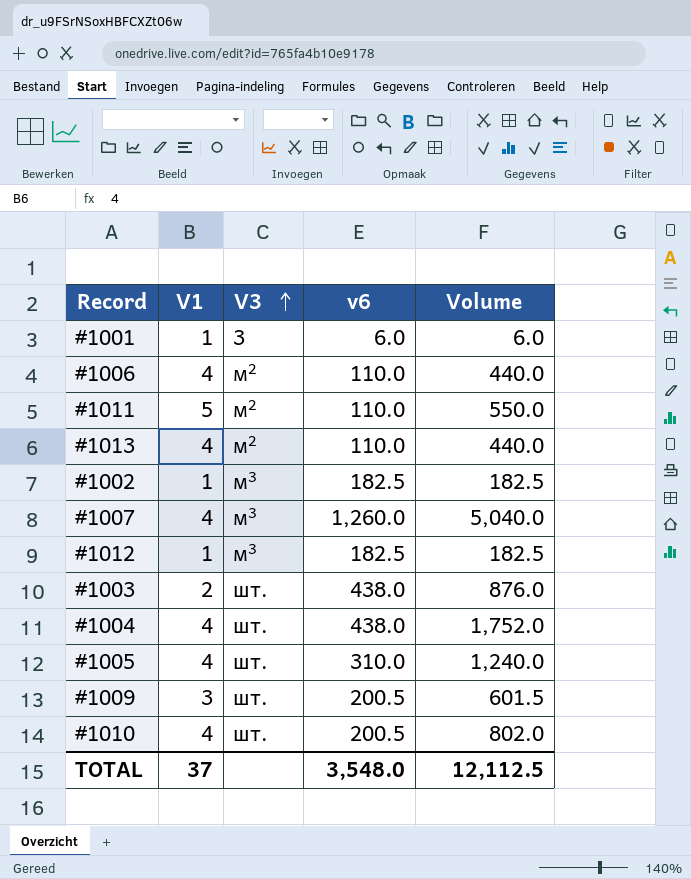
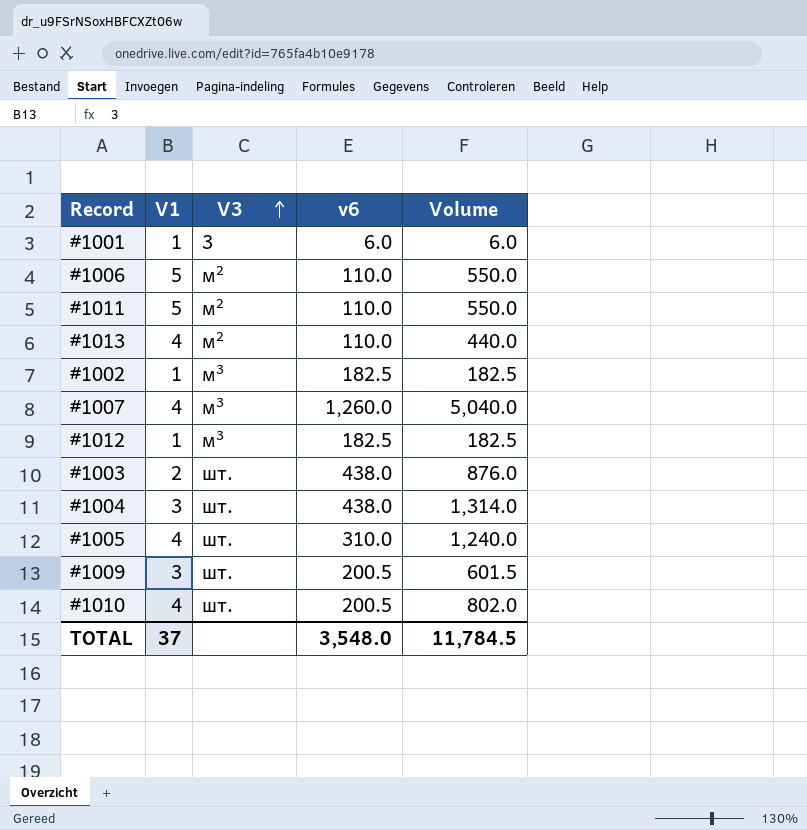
#1006 | V1: 4 -> 5
#1006 | Volume: 440.0 -> 550.0
#1004 | V1: 4 -> 3
#1004 | Volume: 1,752.0 -> 1,314.0
TOTAL | Volume: 12,112.5 -> 11,784.5

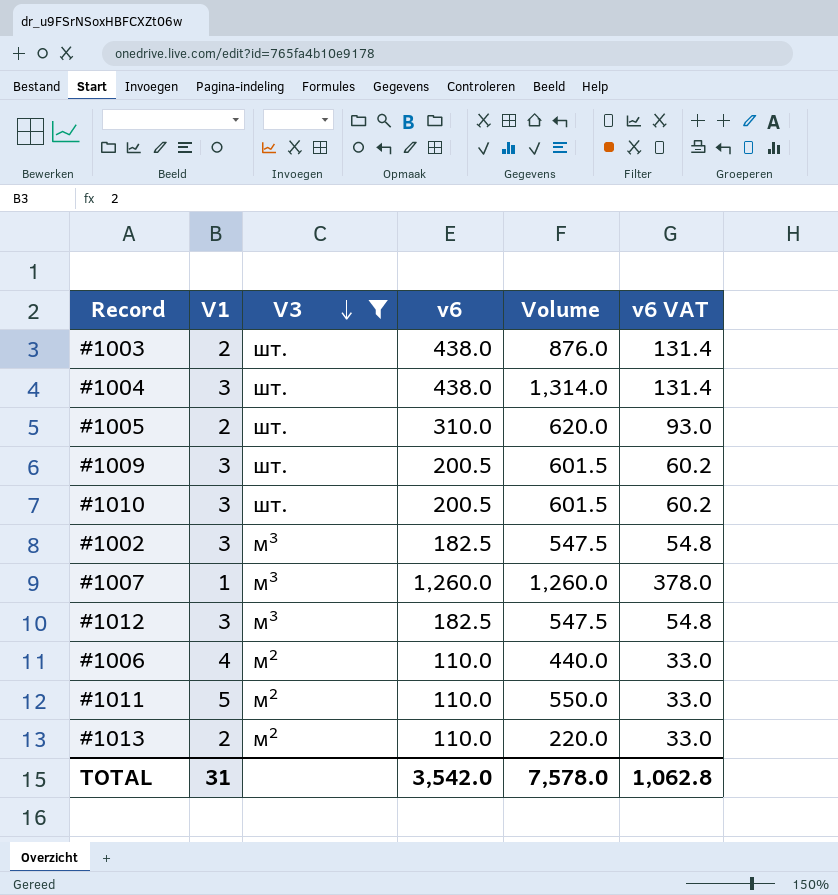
filter: none -> V3 != 3
row order: V3 ascending -> V3 descending
column v6 VAT | formula: none -> [v6] * 0.3
#1005 | V1: 4 -> 2
#1005 | Volume: 1,240.0 -> 620.0
#1010 | V1: 4 -> 3
#1010 | Volume: 802.0 -> 601.5
#1002 | V1: 1 -> 3
#1002 | Volume: 182.5 -> 547.5
#1007 | V1: 4 -> 1
#1007 | Volume: 5,040.0 -> 1,260.0
#1012 | V1: 1 -> 3
#1012 | Volume: 182.5 -> 547.5
#1006 | V1: 5 -> 4
#1006 | Volume: 550.0 -> 440.0
#1013 | V1: 4 -> 2
#1013 | Volume: 440.0 -> 220.0
TOTAL | V1: 37 -> 31
TOTAL | v6: 3,548.0 -> 3,542.0
TOTAL | Volume: 11,784.5 -> 7,578.0

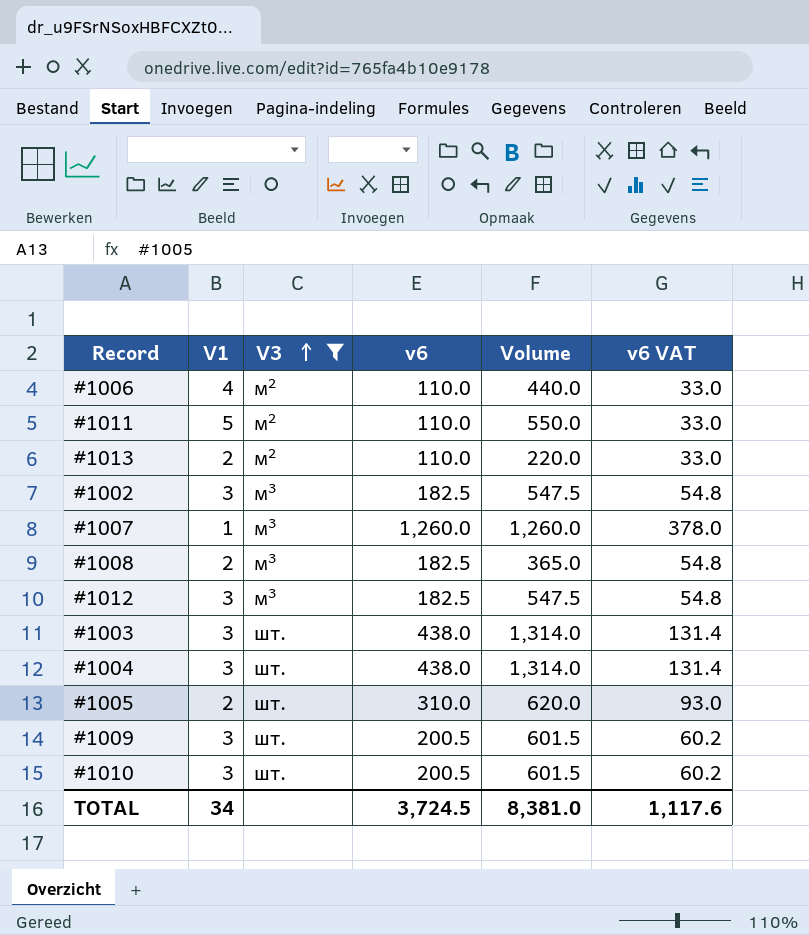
row order: V3 descending -> V3 ascending
row #1008: none -> 2 | м³ | 182.5 | 365.0 | 54.8
#1003 | V1: 2 -> 3
#1003 | Volume: 876.0 -> 1,314.0
TOTAL | V1: 31 -> 34
TOTAL | v6: 3,542.0 -> 3,724.5
TOTAL | Volume: 7,578.0 -> 8,381.0
TOTAL | v6 VAT: 1,062.8 -> 1,117.6

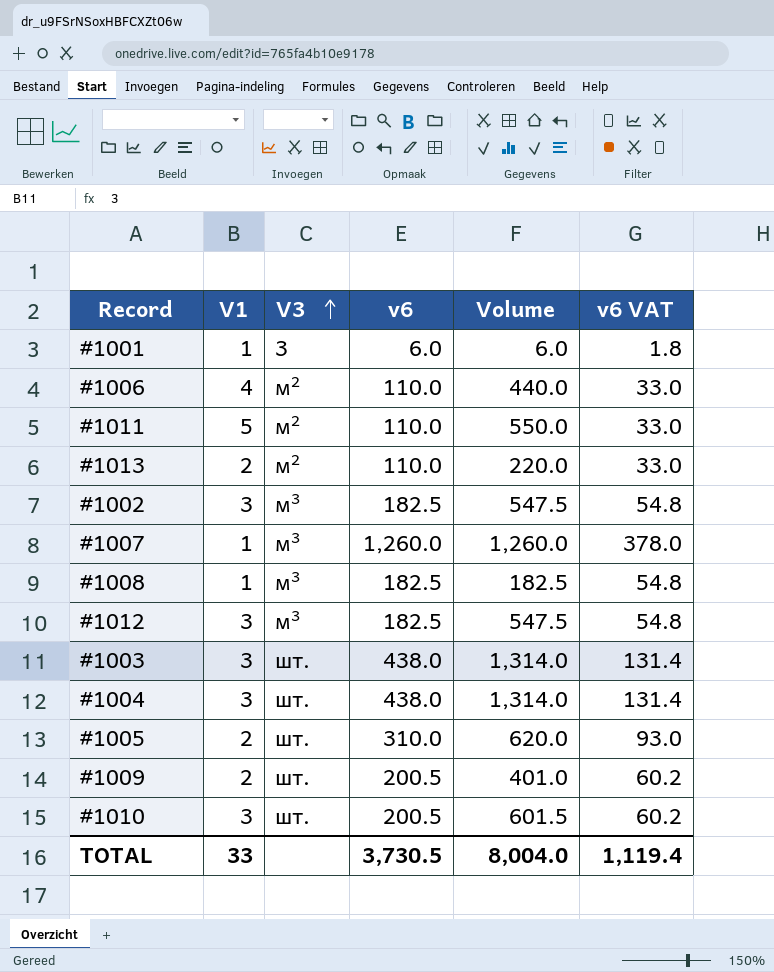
filter: V3 != 3 -> none
#1008 | V1: 2 -> 1
#1008 | Volume: 365.0 -> 182.5
#1009 | V1: 3 -> 2
#1009 | Volume: 601.5 -> 401.0
TOTAL | V1: 34 -> 33
TOTAL | v6: 3,724.5 -> 3,730.5
TOTAL | Volume: 8,381.0 -> 8,004.0
TOTAL | v6 VAT: 1,117.6 -> 1,119.4

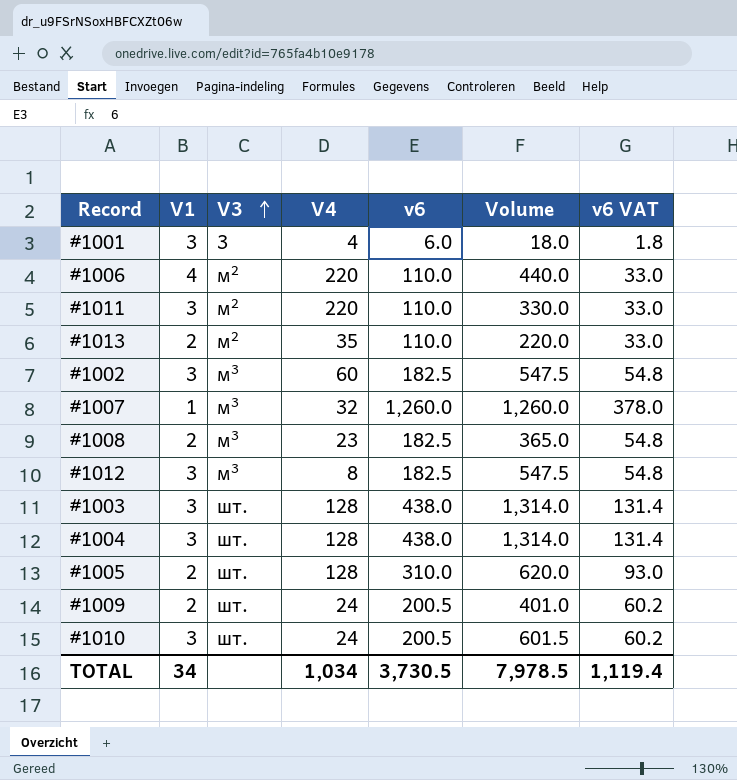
column V4 | position: none -> 4
#1001 | V1: 1 -> 3
#1001 | Volume: 6.0 -> 18.0
#1011 | V1: 5 -> 3
#1011 | Volume: 550.0 -> 330.0
#1008 | V1: 1 -> 2
#1008 | Volume: 182.5 -> 365.0
TOTAL | V1: 33 -> 34
TOTAL | Volume: 8,004.0 -> 7,978.5

